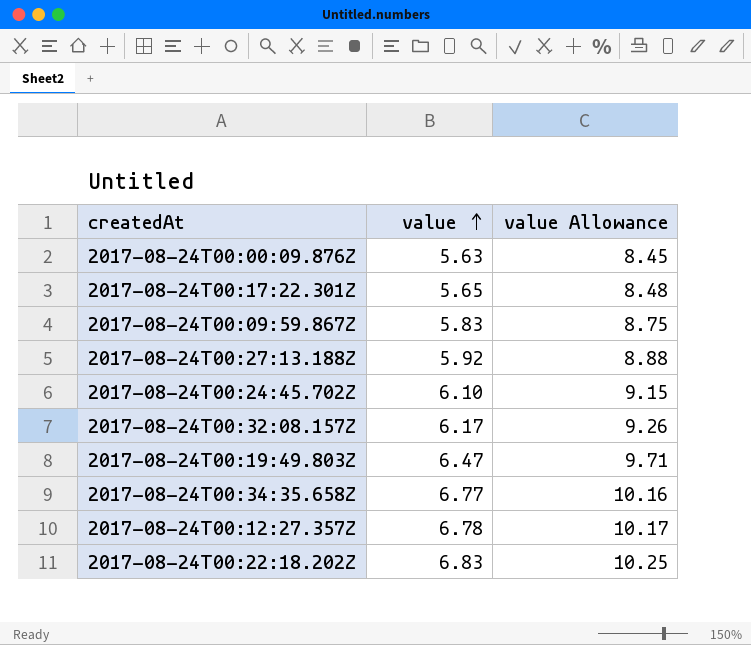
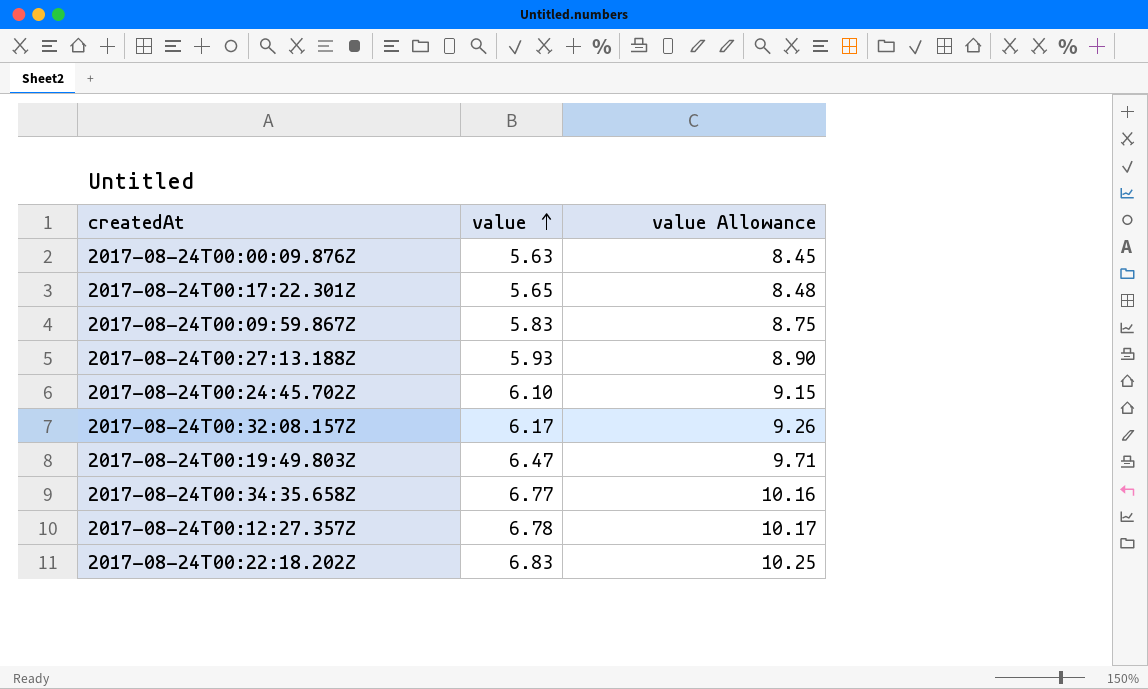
2017-08-24T00:27:13.188Z | value: 5.92 -> 5.93
2017-08-24T00:27:13.188Z | value Allowance: 8.88 -> 8.90

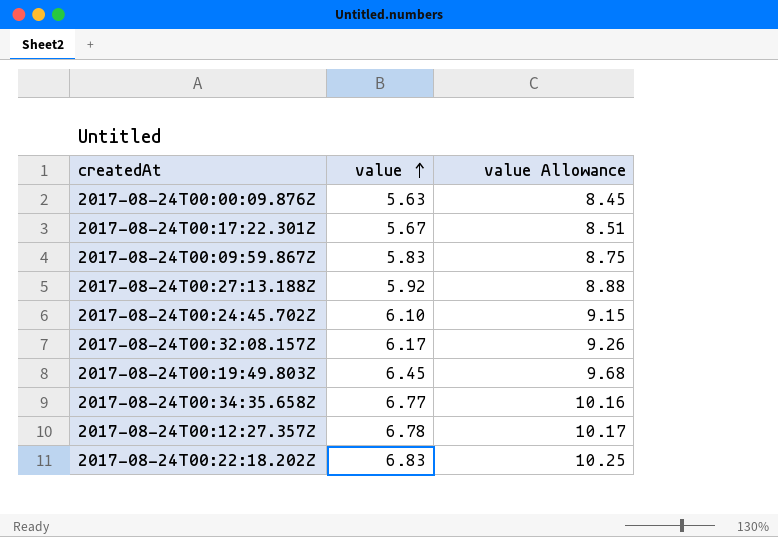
2017-08-24T00:17:22.301Z | value: 5.65 -> 5.67
2017-08-24T00:17:22.301Z | value Allowance: 8.48 -> 8.51
2017-08-24T00:27:13.188Z | value: 5.93 -> 5.92
2017-08-24T00:27:13.188Z | value Allowance: 8.90 -> 8.88
2017-08-24T00:19:49.803Z | value: 6.47 -> 6.45
2017-08-24T00:19:49.803Z | value Allowance: 9.71 -> 9.68

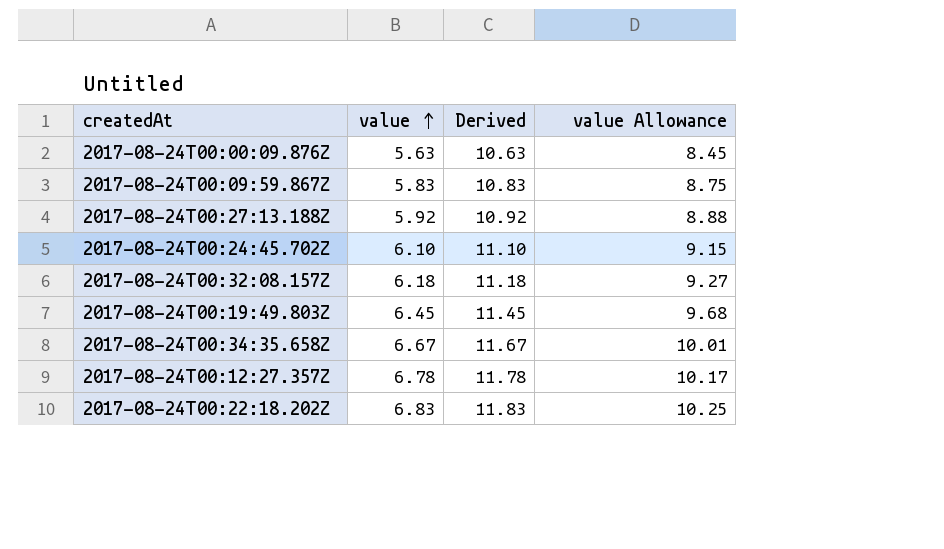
column Derived | formula: none -> [value] + 5
row 2017-08-24T00:17:22.301Z: 5.67 | 8.51 -> none
2017-08-24T00:32:08.157Z | value: 6.17 -> 6.18
2017-08-24T00:32:08.157Z | value Allowance: 9.26 -> 9.27
2017-08-24T00:34:35.658Z | value: 6.77 -> 6.67
2017-08-24T00:34:35.658Z | value Allowance: 10.16 -> 10.01

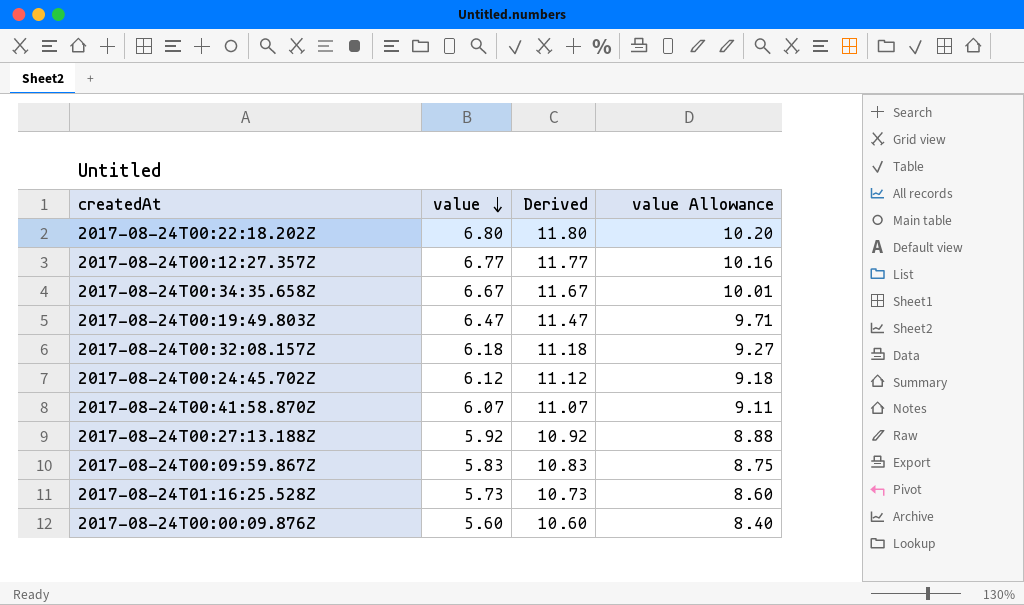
row order: value ascending -> value descending
2017-08-24T00:22:18.202Z | value: 6.83 -> 6.80
2017-08-24T00:22:18.202Z | Derived: 11.83 -> 11.80
2017-08-24T00:22:18.202Z | value Allowance: 10.25 -> 10.20
2017-08-24T00:12:27.357Z | value: 6.78 -> 6.77
2017-08-24T00:12:27.357Z | Derived: 11.78 -> 11.77
2017-08-24T00:12:27.357Z | value Allowance: 10.17 -> 10.16
2017-08-24T00:19:49.803Z | value: 6.45 -> 6.47
2017-08-24T00:19:49.803Z | Derived: 11.45 -> 11.47
2017-08-24T00:19:49.803Z | value Allowance: 9.68 -> 9.71
2017-08-24T00:24:45.702Z | value: 6.10 -> 6.12
2017-08-24T00:24:45.702Z | Derived: 11.10 -> 11.12
2017-08-24T00:24:45.702Z | value Allowance: 9.15 -> 9.18
row 2017-08-24T00:41:58.870Z: none -> 6.07 | 11.07 | 9.11
row 2017-08-24T01:16:25.528Z: none -> 5.73 | 10.73 | 8.60
2017-08-24T00:00:09.876Z | value: 5.63 -> 5.60
2017-08-24T00:00:09.876Z | Derived: 10.63 -> 10.60
2017-08-24T00:00:09.876Z | value Allowance: 8.45 -> 8.40

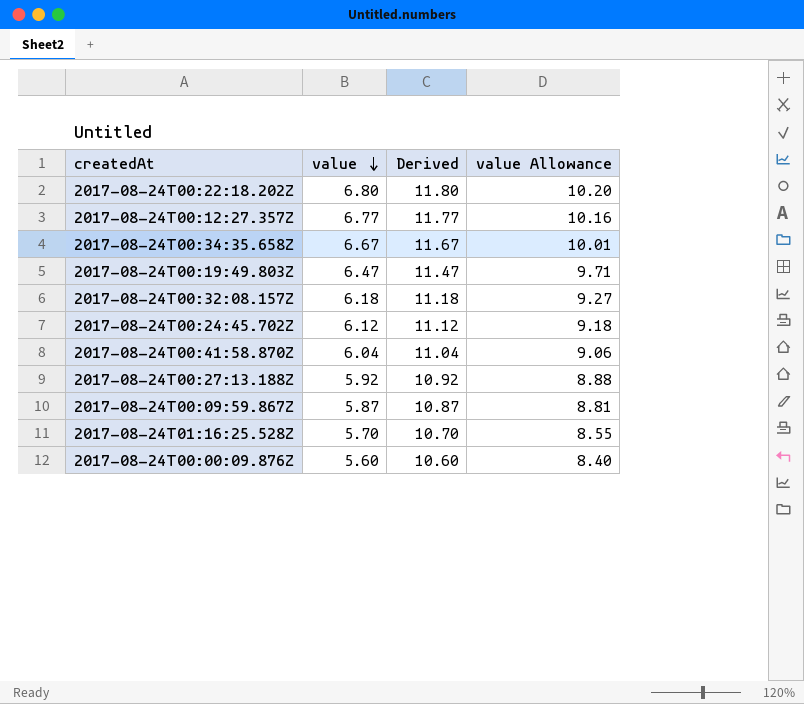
2017-08-24T00:41:58.870Z | value: 6.07 -> 6.04
2017-08-24T00:41:58.870Z | Derived: 11.07 -> 11.04
2017-08-24T00:41:58.870Z | value Allowance: 9.11 -> 9.06
2017-08-24T00:09:59.867Z | value: 5.83 -> 5.87
2017-08-24T00:09:59.867Z | Derived: 10.83 -> 10.87
2017-08-24T00:09:59.867Z | value Allowance: 8.75 -> 8.81
2017-08-24T01:16:25.528Z | value: 5.73 -> 5.70
2017-08-24T01:16:25.528Z | Derived: 10.73 -> 10.70
2017-08-24T01:16:25.528Z | value Allowance: 8.60 -> 8.55

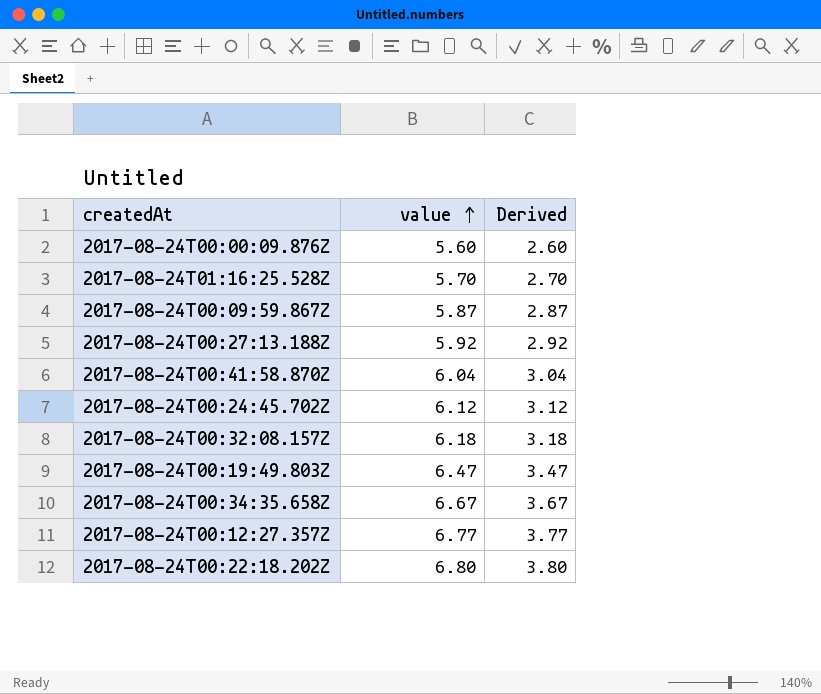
row order: value descending -> value ascending
column value Allowance | formula: [value] * 1.5 -> none
column Derived | formula: [value] + 5 -> [value] - 3

